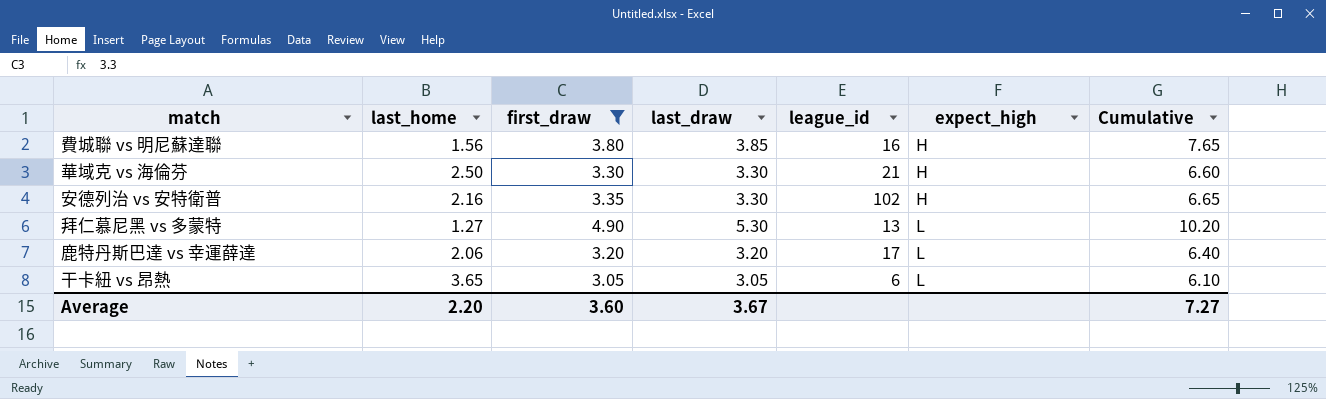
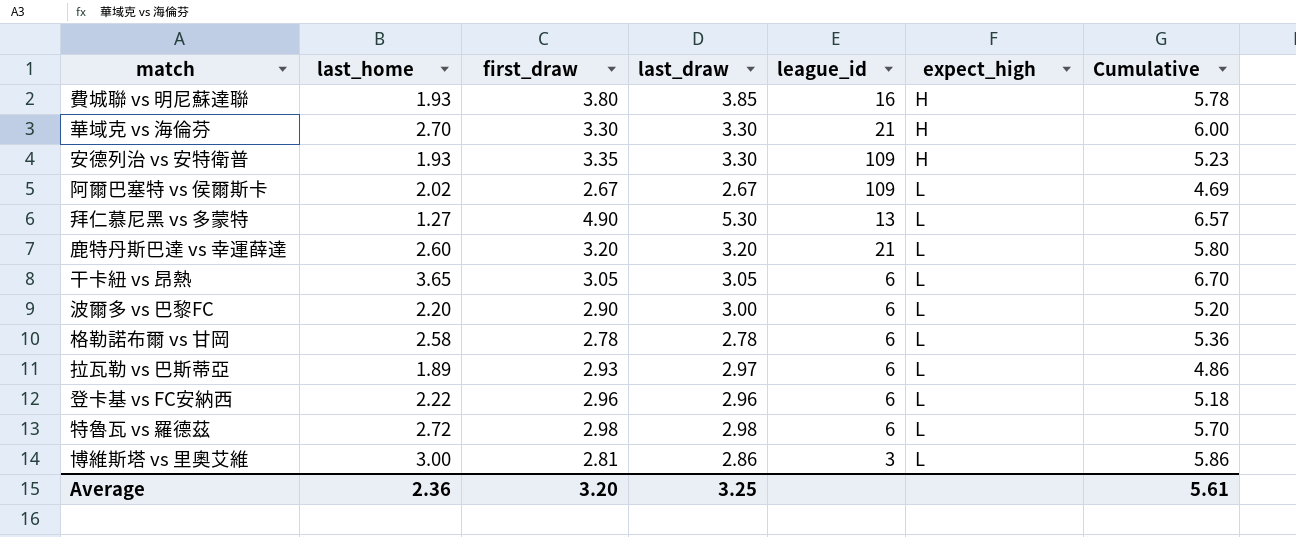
filter: first_draw >= 3.05 -> none
column Cumulative | formula: [first_draw] + [last_draw] -> [last_home] + [last_draw]
費城聯 vs 明尼蘇達聯 | last_home: 1.56 -> 1.93
華域克 vs 海倫芬 | last_home: 2.50 -> 2.70
安德列治 vs 安特衛普 | last_home: 2.16 -> 1.93
安德列治 vs 安特衛普 | league_id: 102 -> 109
鹿特丹斯巴達 vs 幸運薛達 | last_home: 2.06 -> 2.60
鹿特丹斯巴達 vs 幸運薛達 | league_id: 17 -> 21
Average | last_home: 2.20 -> 2.36
Average | first_draw: 3.60 -> 3.20
Average | last_draw: 3.67 -> 3.25
Average | Cumulative: 7.27 -> 5.61

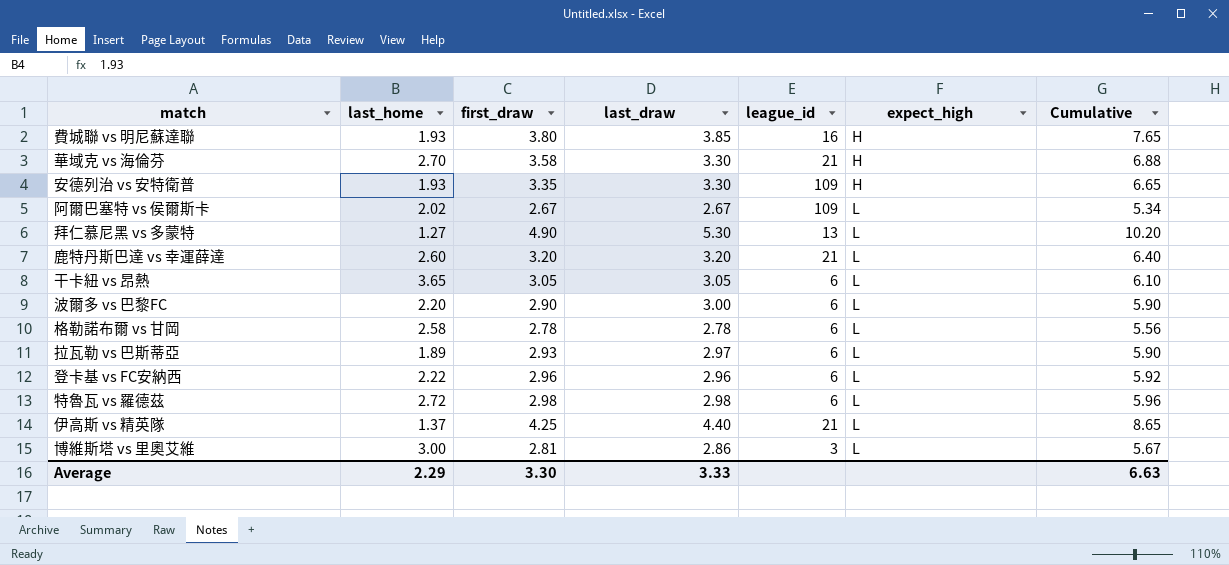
column Cumulative | formula: [last_home] + [last_draw] -> [first_draw] + [last_draw]
華域克 vs 海倫芬 | first_draw: 3.30 -> 3.58
row 伊高斯 vs 精英隊: none -> 1.37 | 4.25 | 4.40 | 21 | L | 8.65
Average | last_home: 2.36 -> 2.29
Average | first_draw: 3.20 -> 3.30
Average | last_draw: 3.25 -> 3.33
Average | Cumulative: 5.61 -> 6.63

